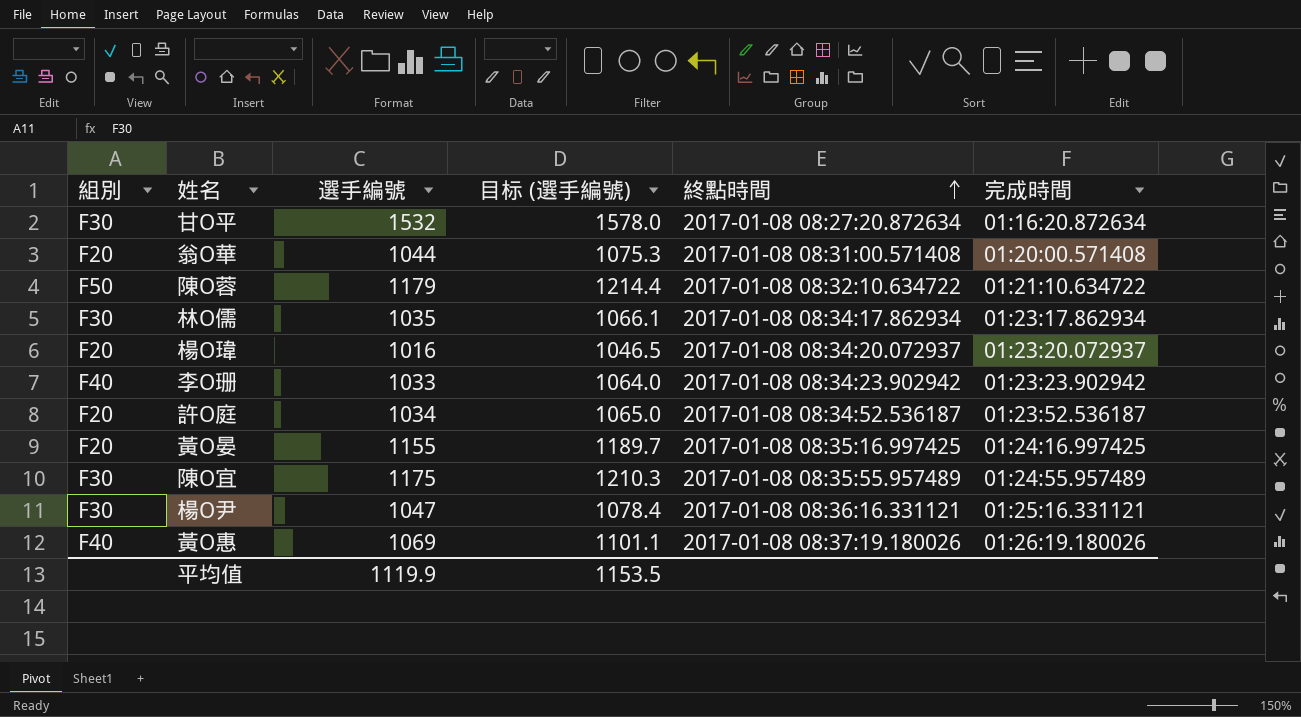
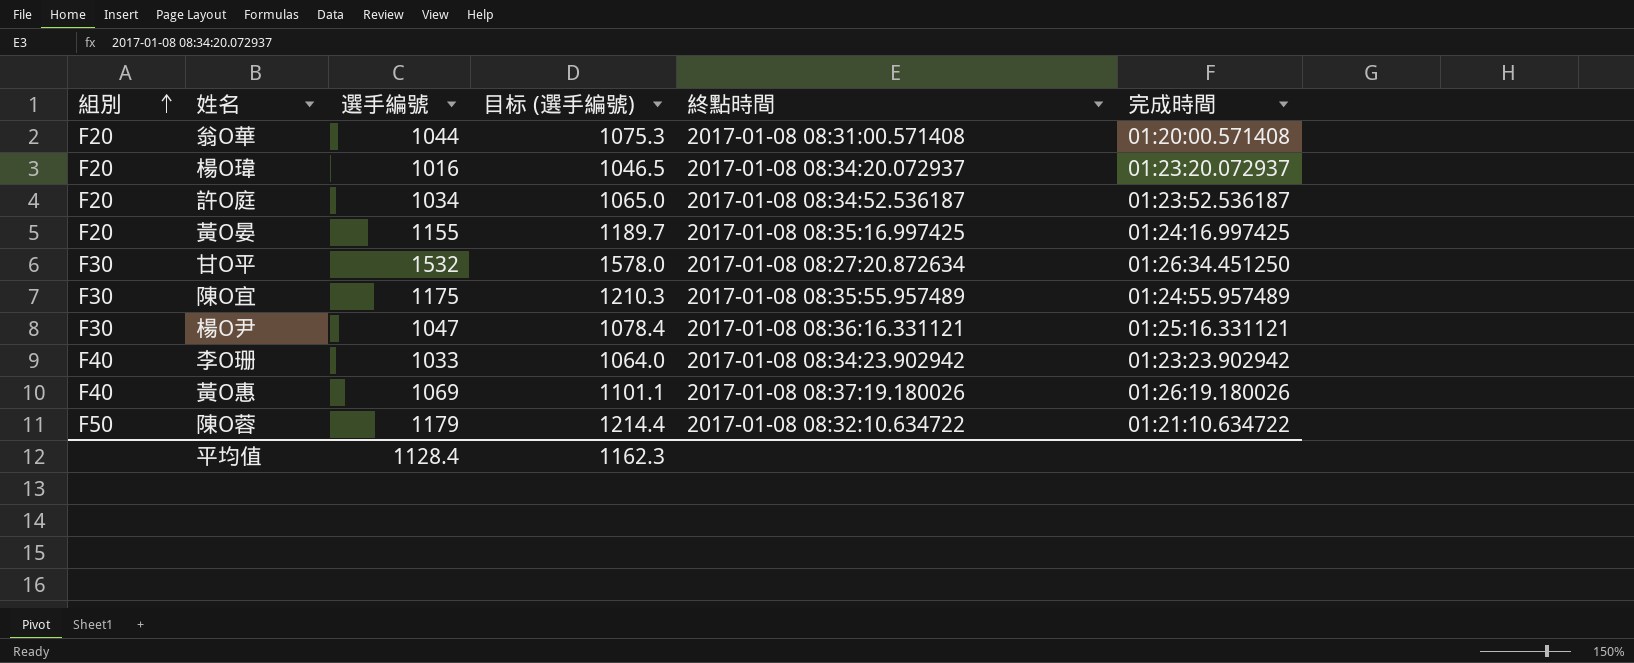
row order: 終點時間 ascending -> 組別 ascending
row 林O儒: F30 | 1035 | 1066.1 | 2017-01-08 08:34:17.862934 | 01:23:17.862934 -> none
甘O平 | 完成時間: 01:16:20.872634 -> 01:26:34.451250
平均值 | 選手編號: 1119.9 -> 1128.4
平均值 | 目标 (選手編號): 1153.5 -> 1162.3

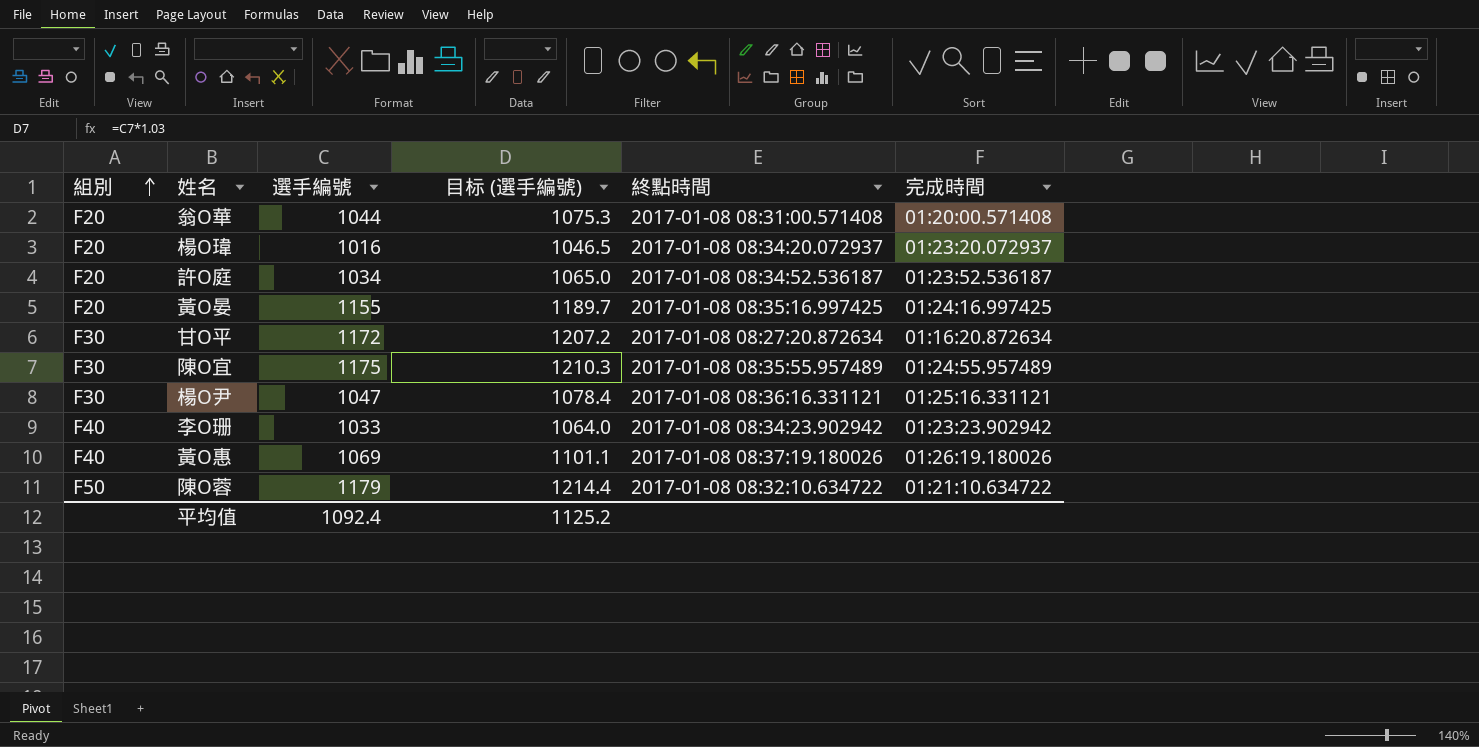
甘O平 | 選手編號: 1532 -> 1172
甘O平 | 目标 (選手編號): 1578.0 -> 1207.2
甘O平 | 完成時間: 01:26:34.451250 -> 01:16:20.872634
平均值 | 選手編號: 1128.4 -> 1092.4
平均值 | 目标 (選手編號): 1162.3 -> 1125.2

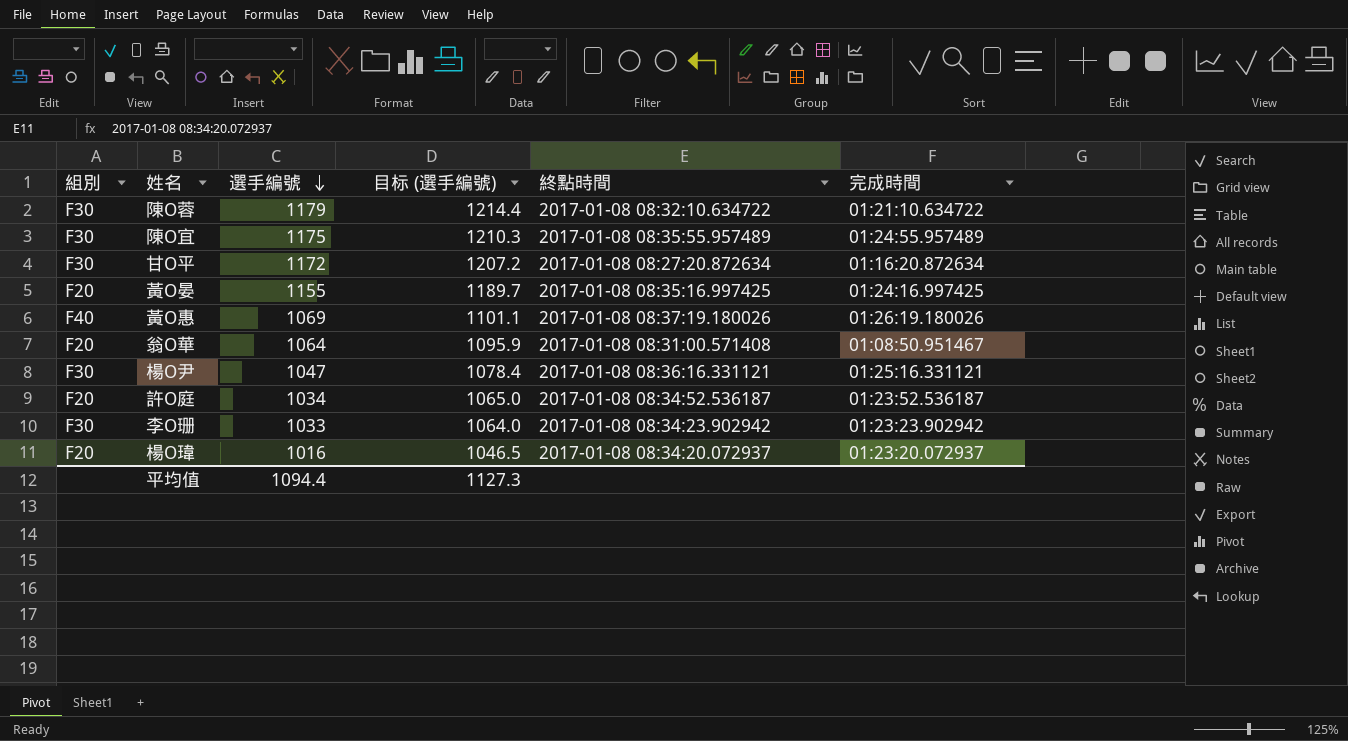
row order: 組別 ascending -> 選手編號 descending
陳O蓉 | 組別: F50 -> F30
翁O華 | 選手編號: 1044 -> 1064
翁O華 | 目标 (選手編號): 1075.3 -> 1095.9
翁O華 | 完成時間: 01:20:00.571408 -> 01:08:50.951467
李O珊 | 組別: F40 -> F30
平均值 | 選手編號: 1092.4 -> 1094.4
平均值 | 目标 (選手編號): 1125.2 -> 1127.3

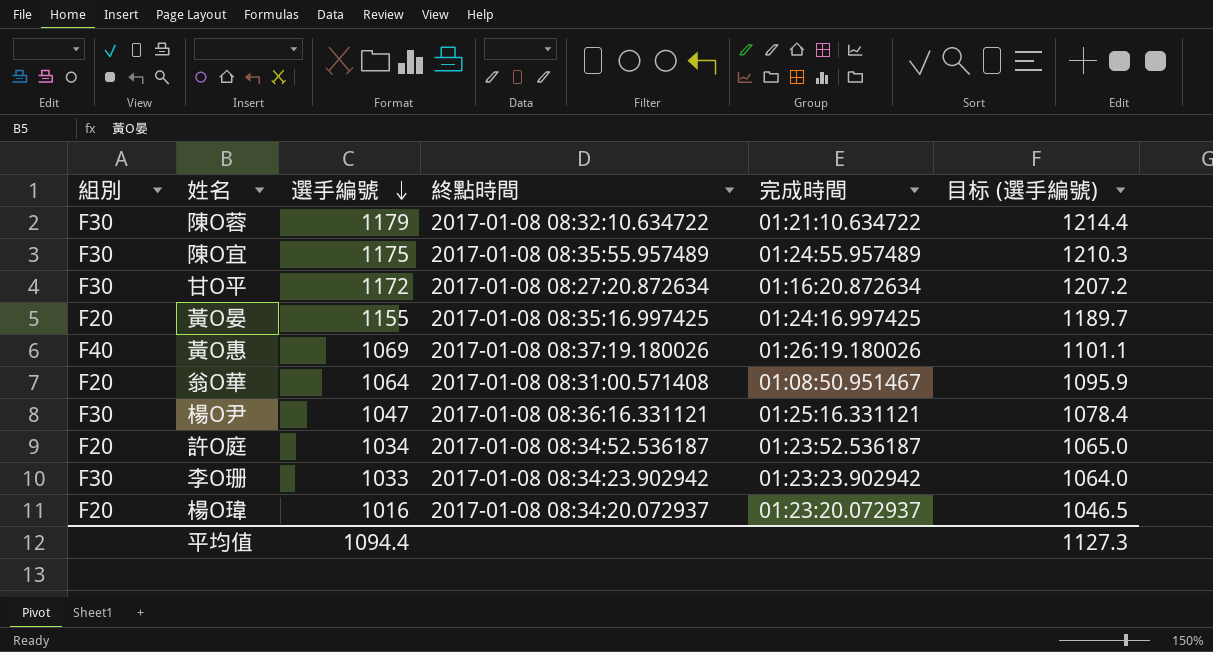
column 目标 (選手編號) | position: 4 -> 6

